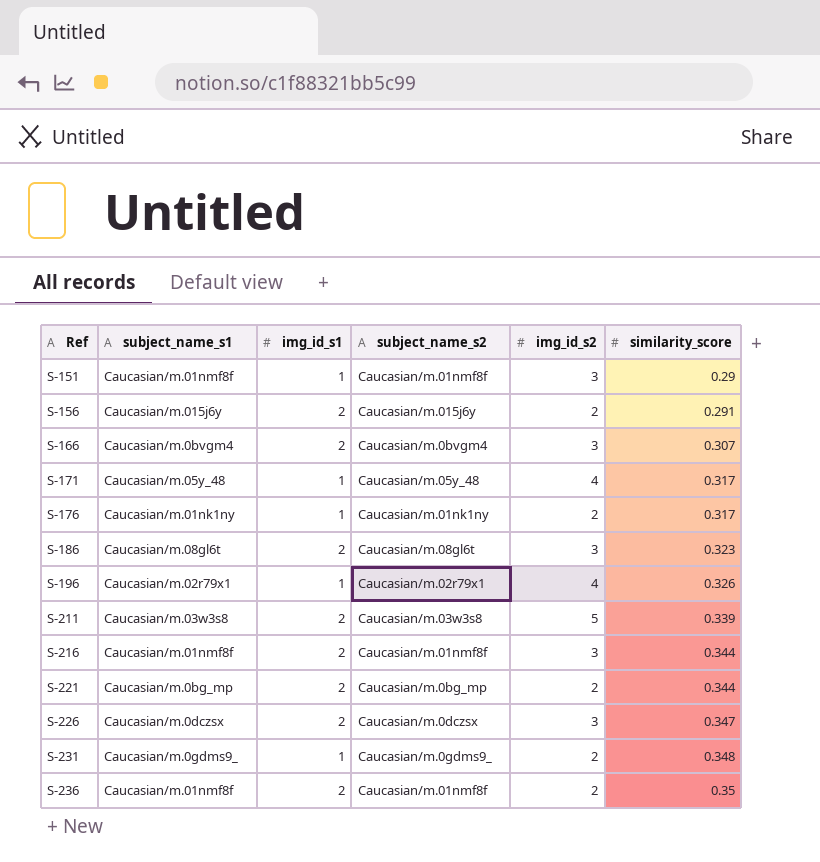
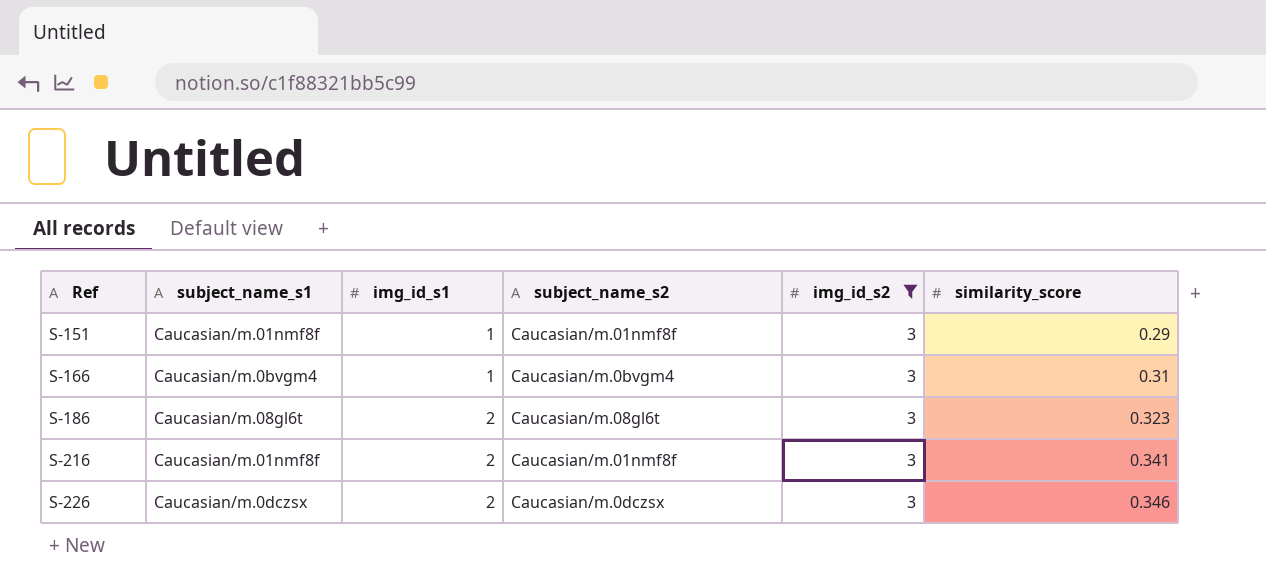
filter: none -> img_id_s2 = 3
S-166 | img_id_s1: 2 -> 1
S-166 | similarity_score: 0.307 -> 0.31
S-216 | similarity_score: 0.344 -> 0.341
S-226 | similarity_score: 0.347 -> 0.346

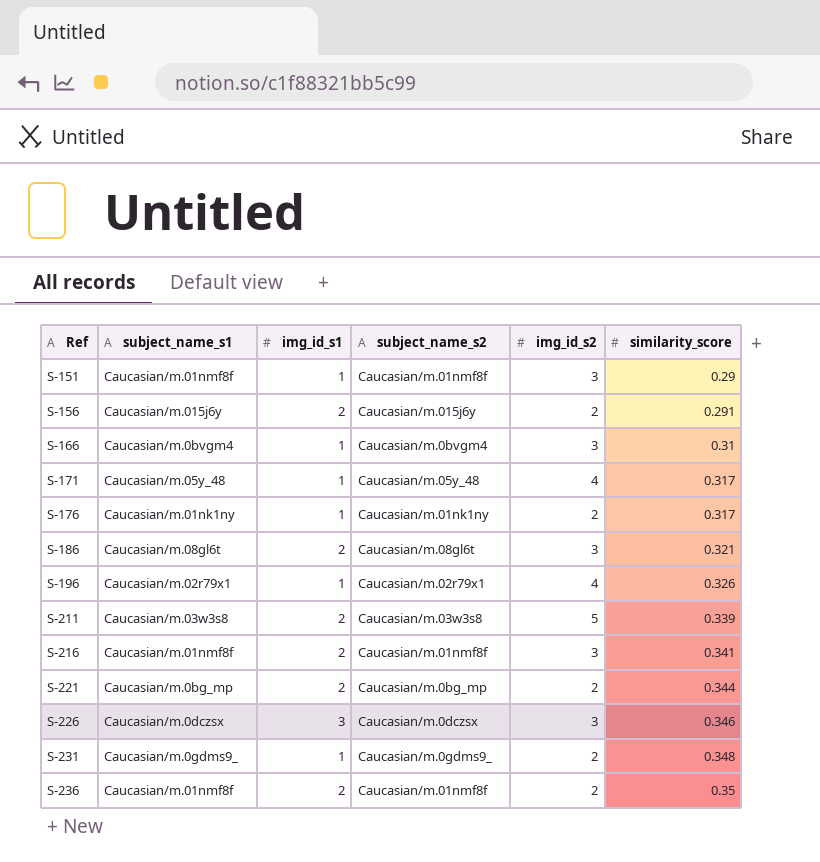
filter: img_id_s2 = 3 -> none
S-186 | similarity_score: 0.323 -> 0.321
S-226 | img_id_s1: 2 -> 3

